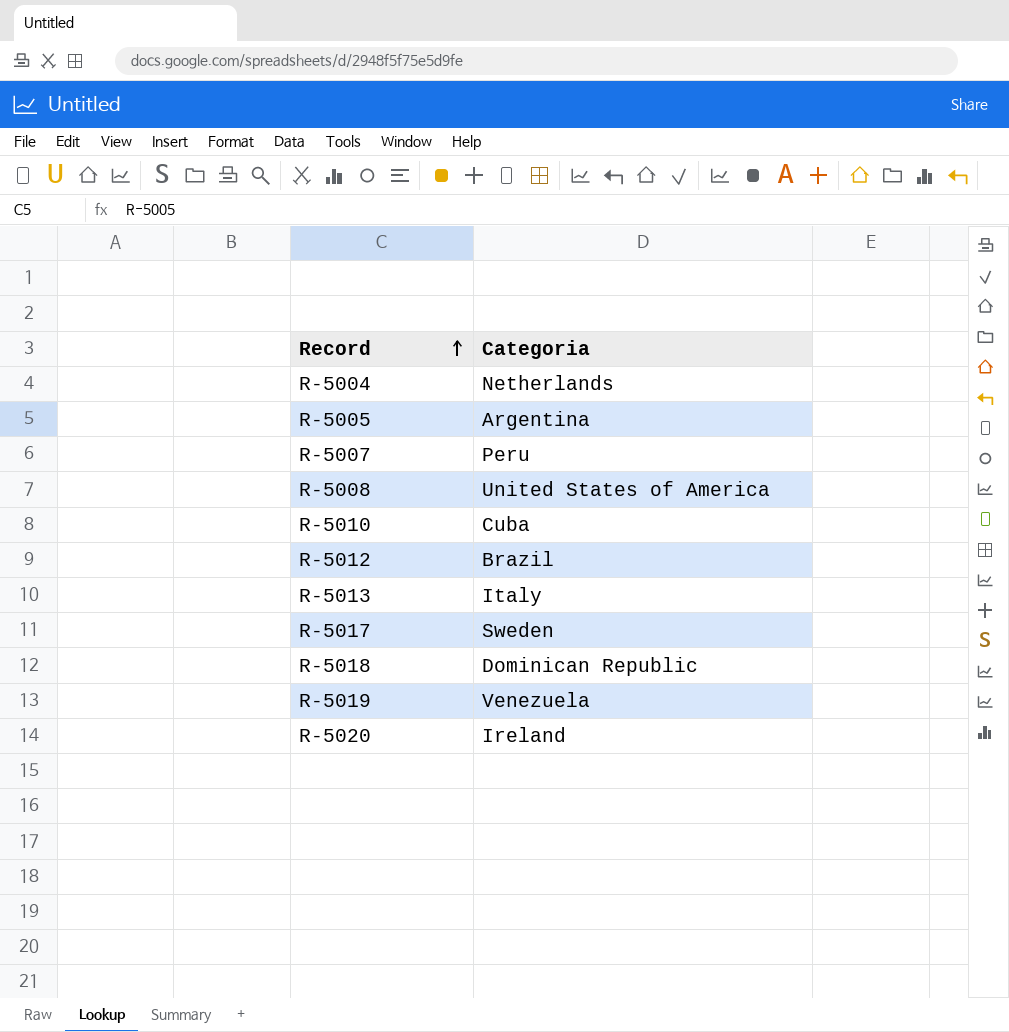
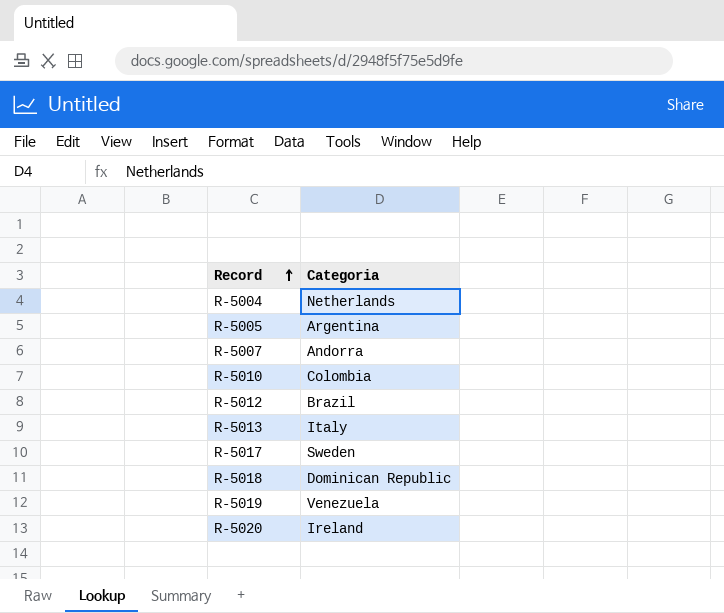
row R-5008: United States of America -> none
R-5007 | Categoria: Peru -> Andorra
R-5010 | Categoria: Cuba -> Colombia

